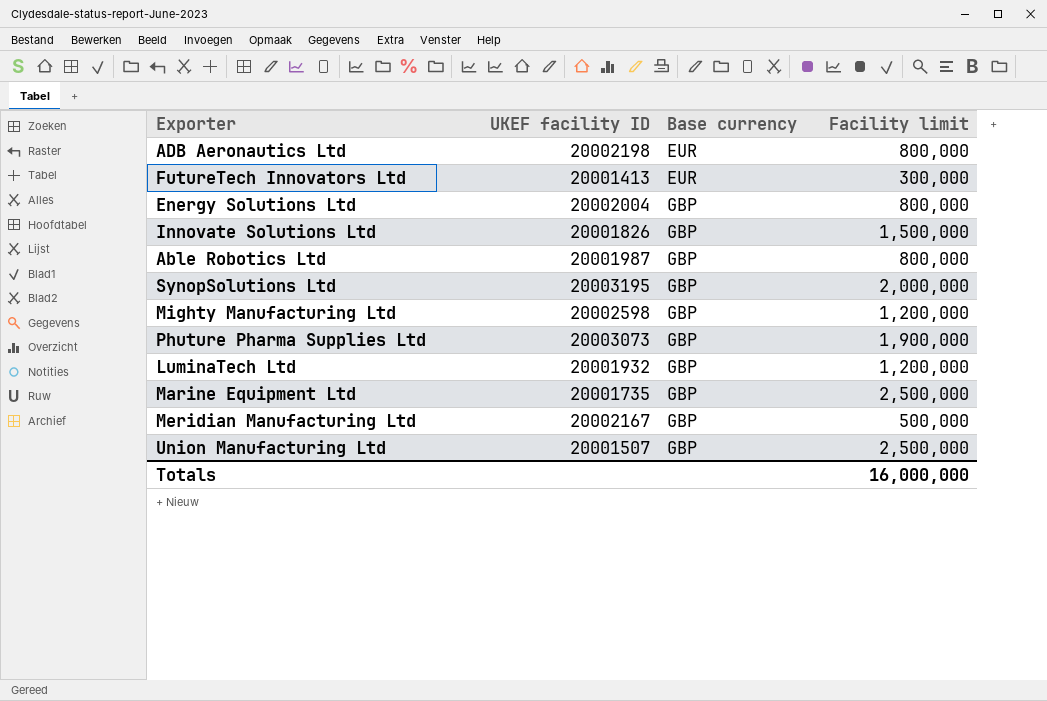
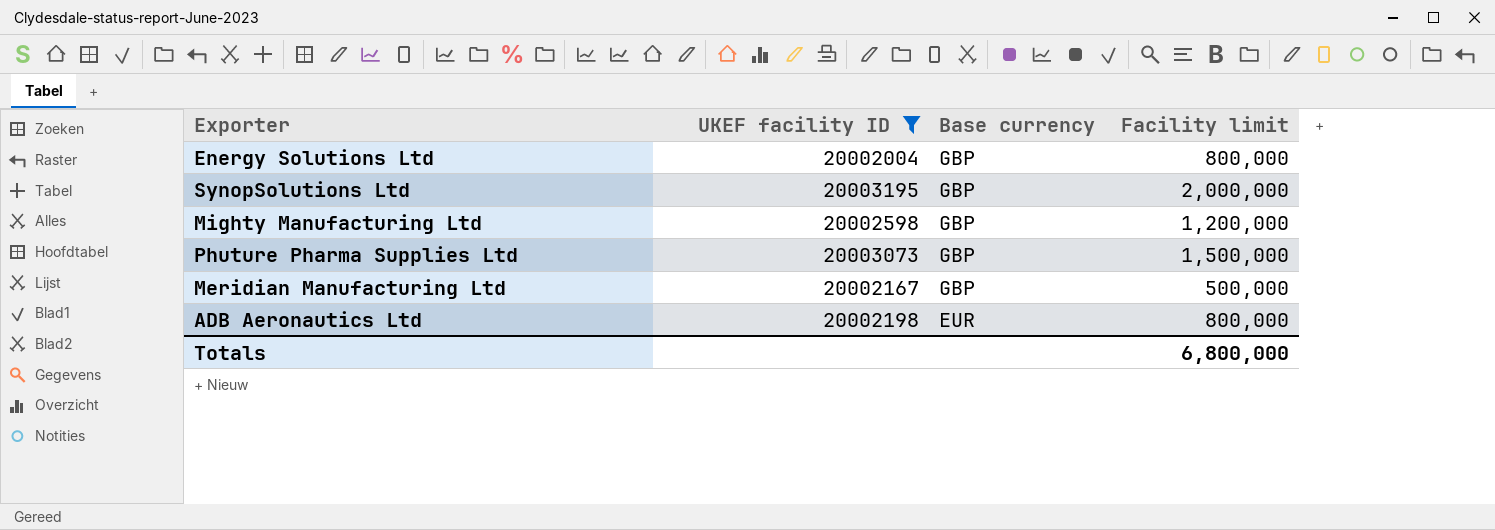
filter: none -> UKEF facility ID >= 20002004
row order: Base currency ascending -> Base currency descending
Phuture Pharma Supplies Ltd | Facility limit: 1,900,000 -> 1,500,000
Totals | Facility limit: 16,000,000 -> 6,800,000

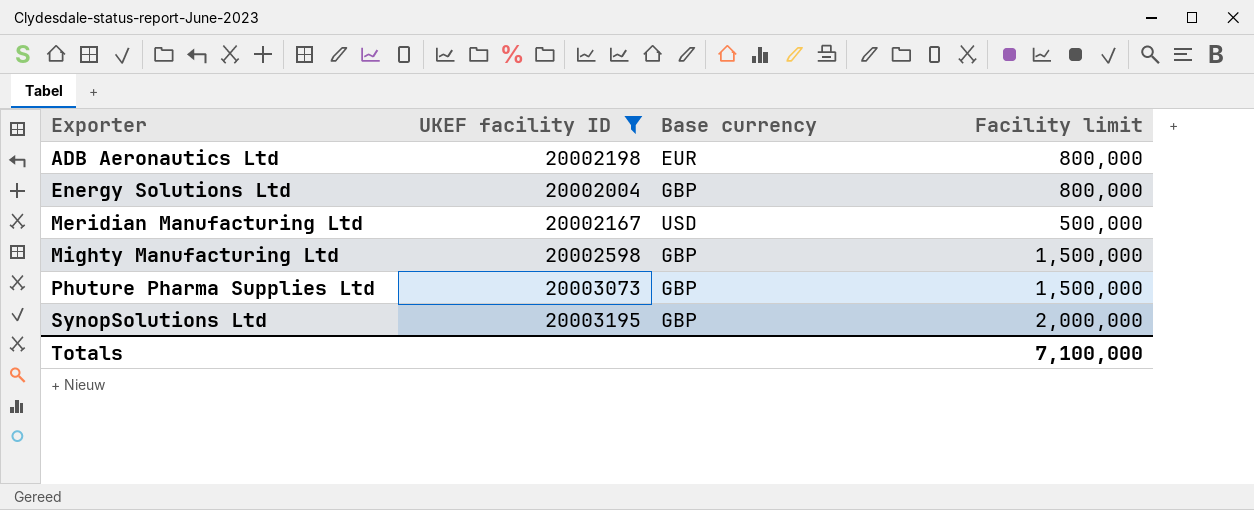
row order: Base currency descending -> Exporter ascending
Meridian Manufacturing Ltd | Base currency: GBP -> USD
Mighty Manufacturing Ltd | Facility limit: 1,200,000 -> 1,500,000
Totals | Facility limit: 6,800,000 -> 7,100,000

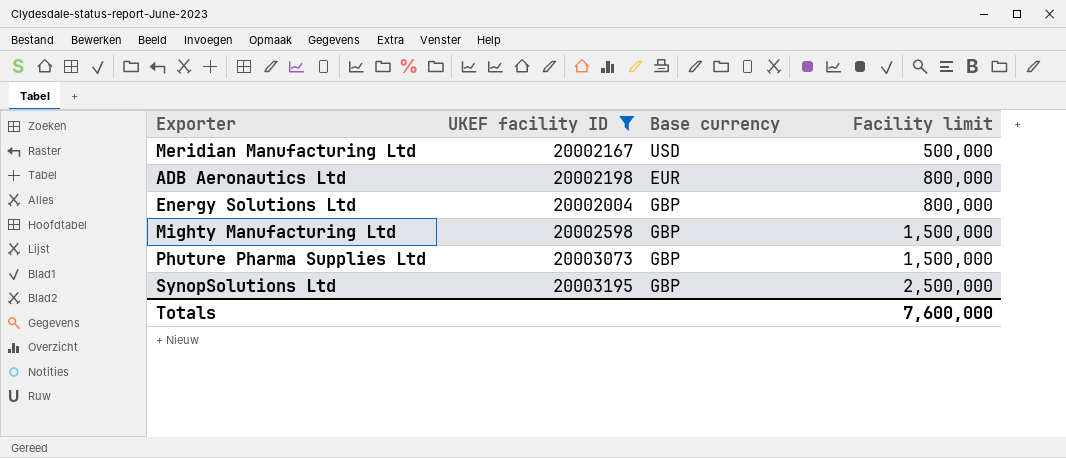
row order: Exporter ascending -> Facility limit ascending
SynopSolutions Ltd | Facility limit: 2,000,000 -> 2,500,000
Totals | Facility limit: 7,100,000 -> 7,600,000

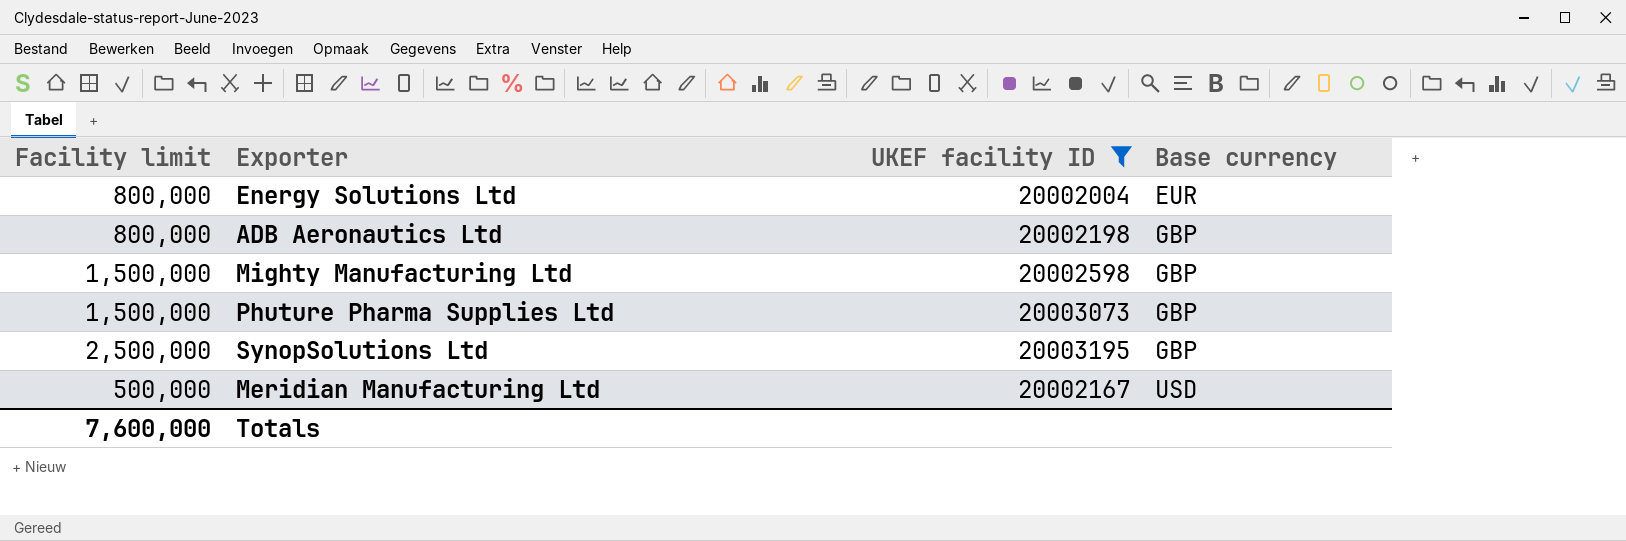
row order: Facility limit ascending -> Base currency ascending
column Facility limit | position: 4 -> 1
Energy Solutions Ltd | Base currency: GBP -> EUR
ADB Aeronautics Ltd | Base currency: EUR -> GBP

